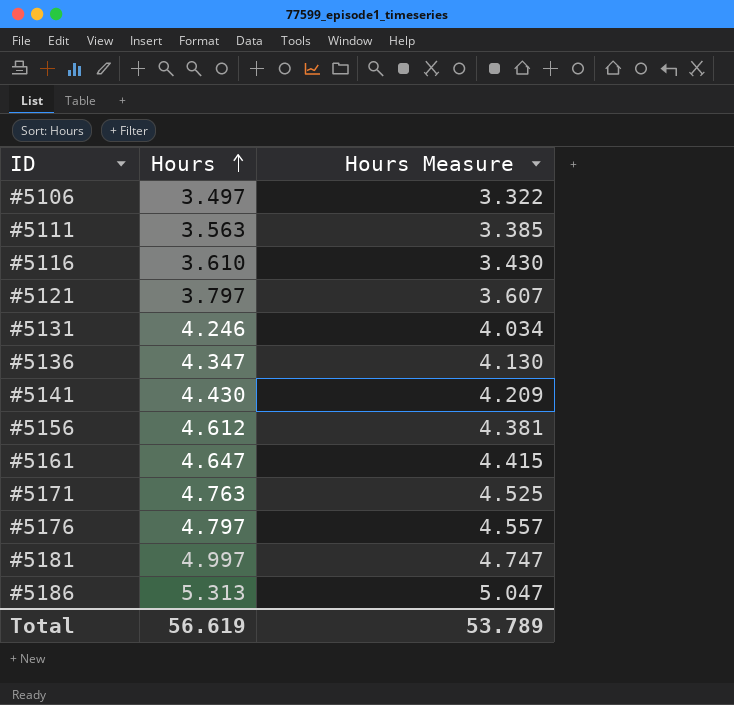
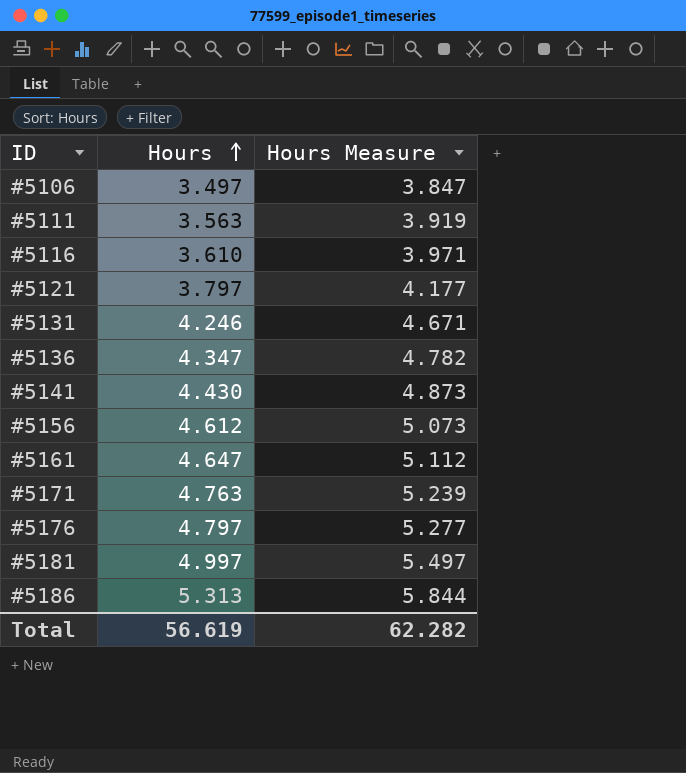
column Hours Measure | formula: [Hours] * 0.95 -> [Hours] * 1.1
Total | Hours Measure: 53.789 -> 62.282

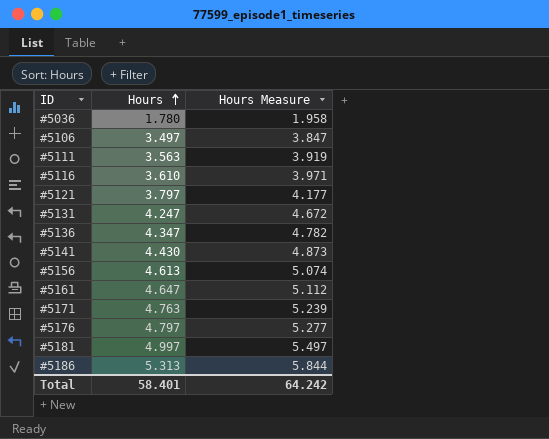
row #5036: none -> 1.780 | 1.958
#5131 | Hours: 4.246 -> 4.247
#5131 | Hours Measure: 4.671 -> 4.672
#5156 | Hours: 4.612 -> 4.613
#5156 | Hours Measure: 5.073 -> 5.074
Total | Hours: 56.619 -> 58.401
Total | Hours Measure: 62.282 -> 64.242

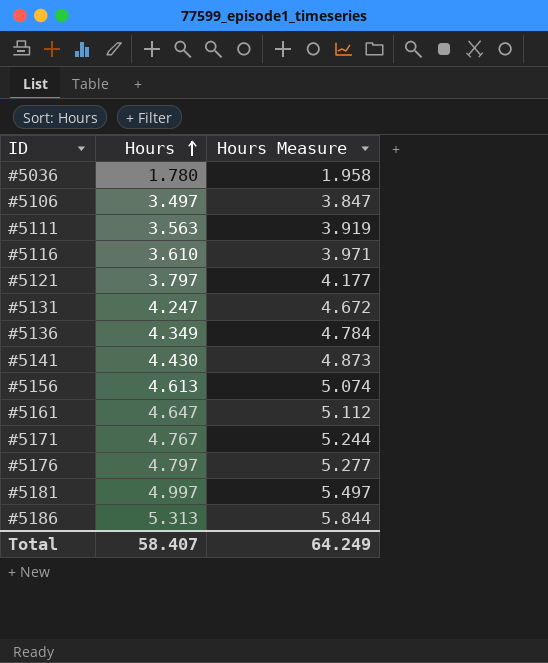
#5136 | Hours: 4.347 -> 4.349
#5136 | Hours Measure: 4.782 -> 4.784
#5171 | Hours: 4.763 -> 4.767
#5171 | Hours Measure: 5.239 -> 5.244
Total | Hours: 58.401 -> 58.407
Total | Hours Measure: 64.242 -> 64.249

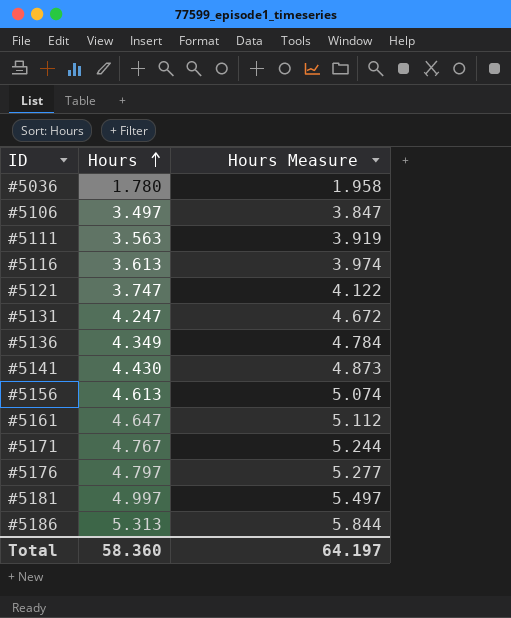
#5116 | Hours: 3.610 -> 3.613
#5116 | Hours Measure: 3.971 -> 3.974
#5121 | Hours: 3.797 -> 3.747
#5121 | Hours Measure: 4.177 -> 4.122
Total | Hours: 58.407 -> 58.360
Total | Hours Measure: 64.249 -> 64.197

